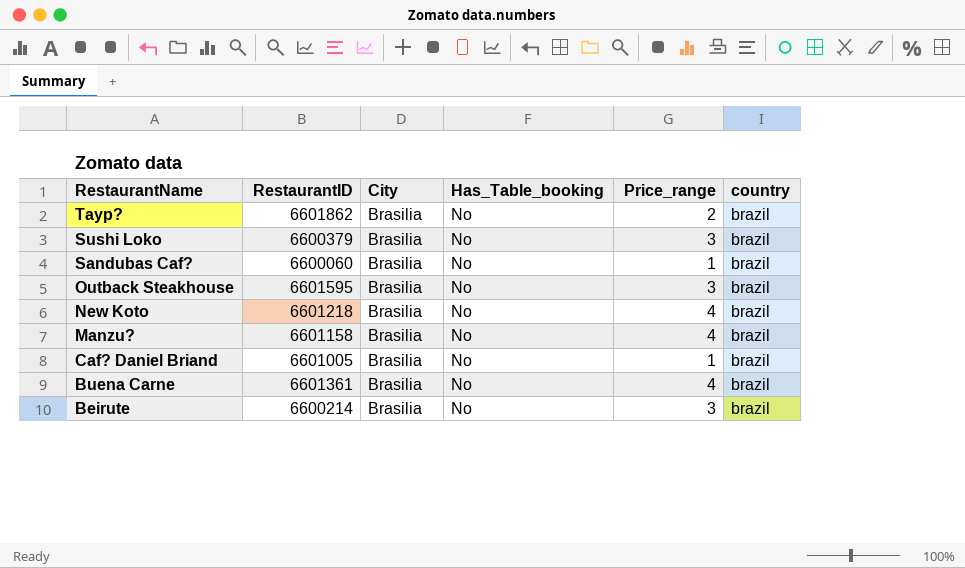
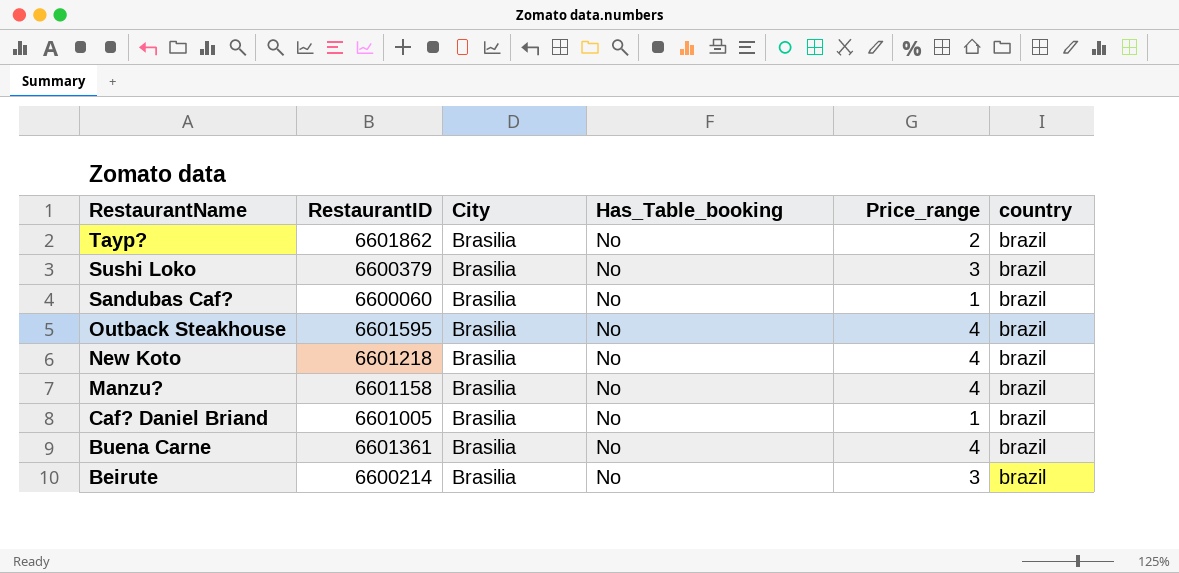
Outback Steakhouse | Price_range: 3 -> 4

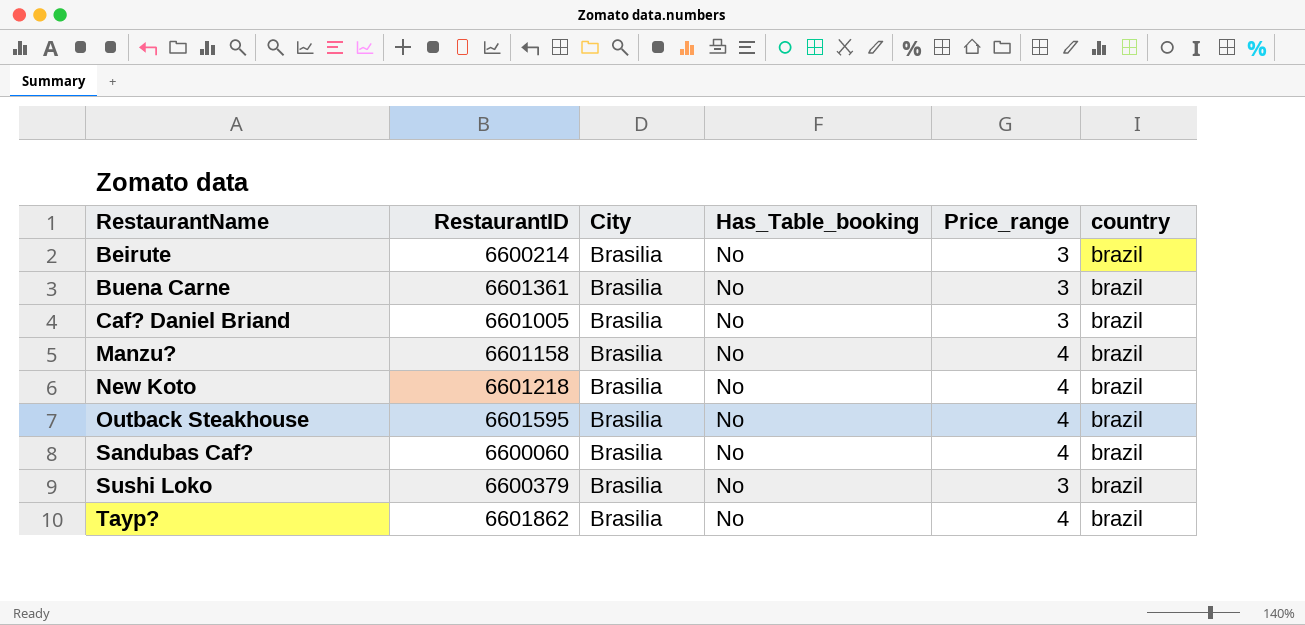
row order: RestaurantName descending -> RestaurantName ascending
Buena Carne | Price_range: 4 -> 3
Caf? Daniel Briand | Price_range: 1 -> 3
Sandubas Caf? | Price_range: 1 -> 4
Tayp? | Price_range: 2 -> 4

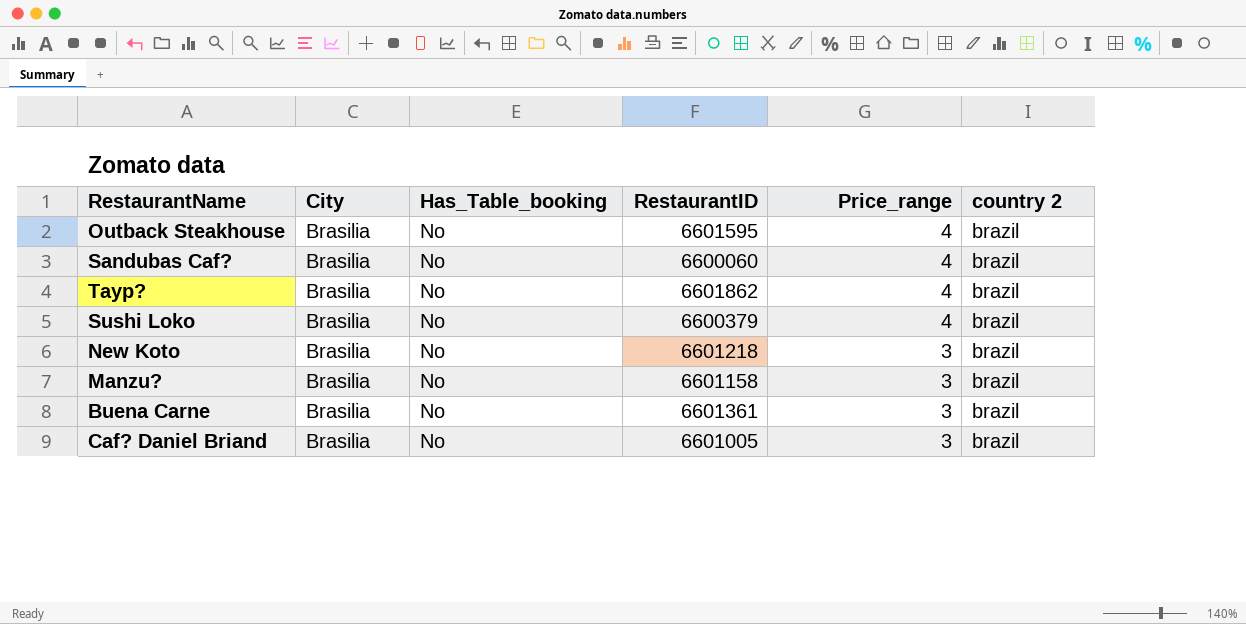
row order: RestaurantName ascending -> Price_range descending
column RestaurantID | position: 2 -> 4
column name: country -> country 2
row Beirute: 6600214 | Brasilia | No | 3 | brazil -> none
Sushi Loko | Price_range: 3 -> 4
New Koto | Price_range: 4 -> 3
Manzu? | Price_range: 4 -> 3

